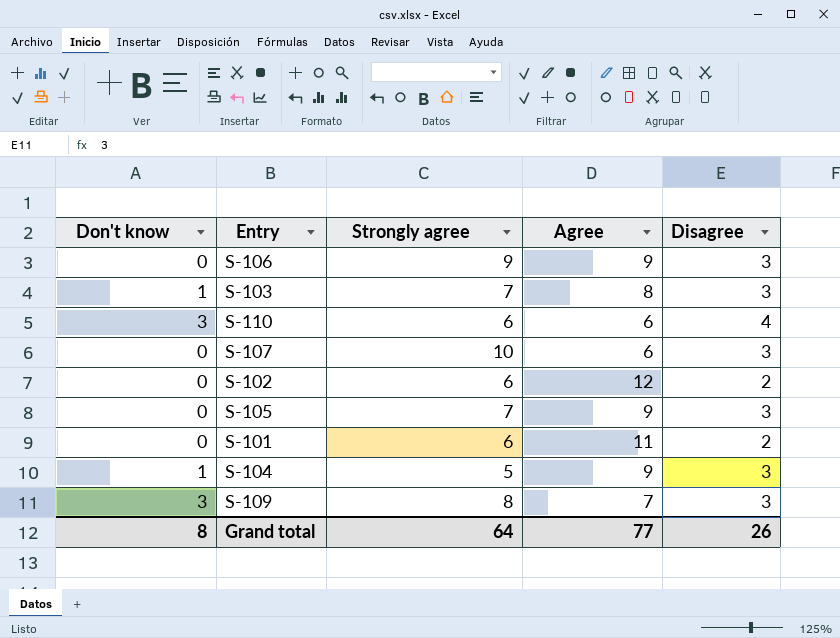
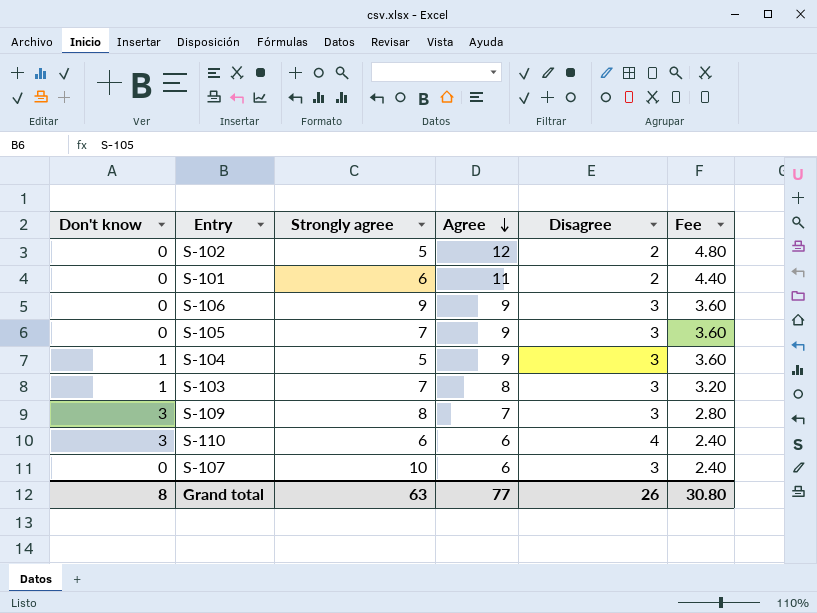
row order: none -> Agree descending
column Fee | formula: none -> [Agree] * 0.4
S-102 | Strongly agree: 6 -> 5
Grand total | Strongly agree: 64 -> 63

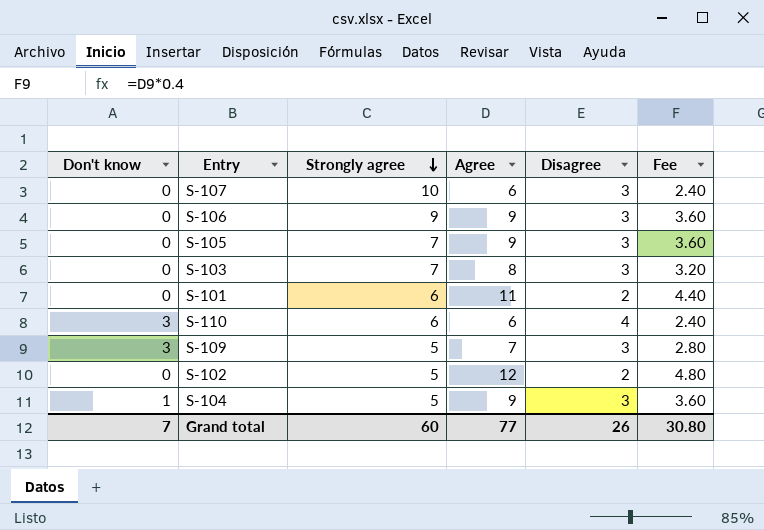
row order: Agree descending -> Strongly agree descending
S-103 | Don't know: 1 -> 0
S-109 | Strongly agree: 8 -> 5
Grand total | Don't know: 8 -> 7
Grand total | Strongly agree: 63 -> 60

